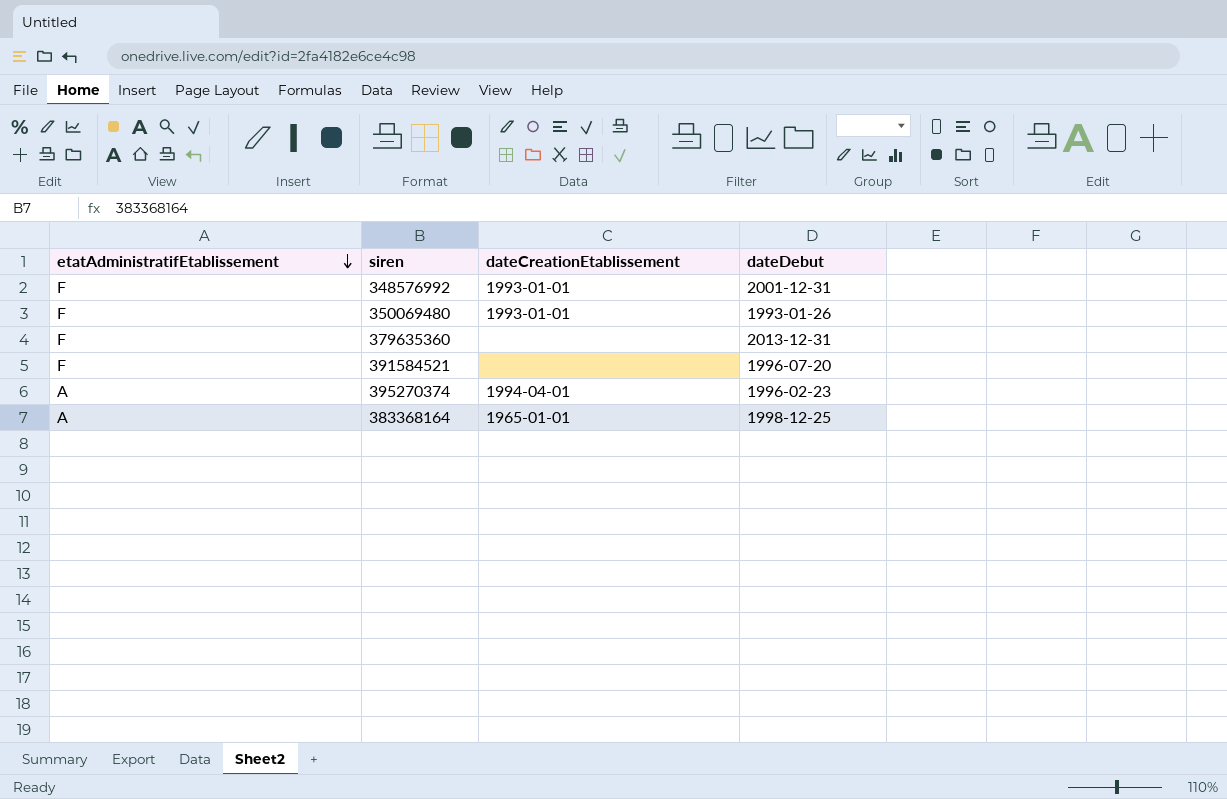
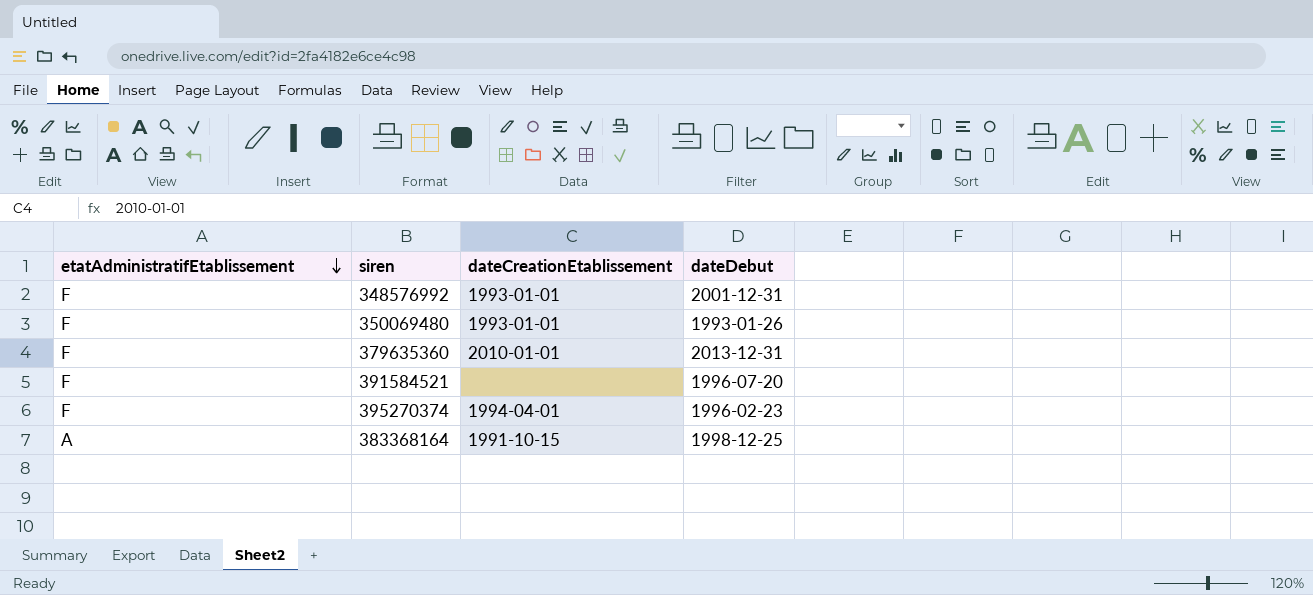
379635360 | dateCreationEtablissement: none -> 2010-01-01
395270374 | etatAdministratifEtablissement: A -> F
383368164 | dateCreationEtablissement: 1965-01-01 -> 1991-10-15

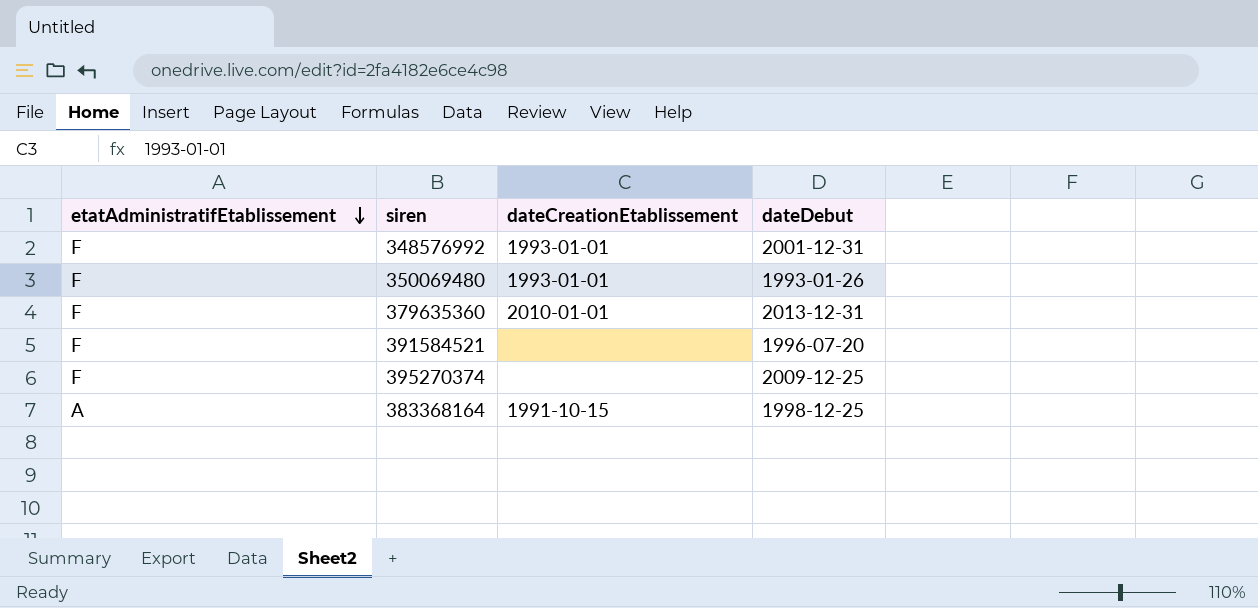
395270374 | dateCreationEtablissement: 1994-04-01 -> none
395270374 | dateDebut: 1996-02-23 -> 2009-12-25

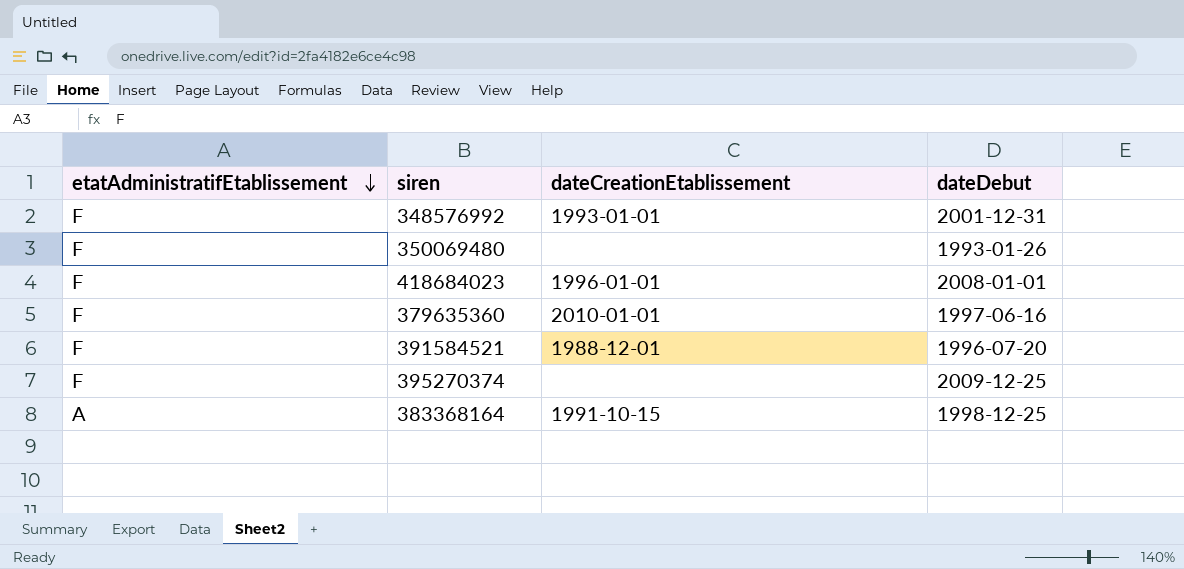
350069480 | dateCreationEtablissement: 1993-01-01 -> none
row 418684023: none -> F | 1996-01-01 | 2008-01-01
379635360 | dateDebut: 2013-12-31 -> 1997-06-16
391584521 | dateCreationEtablissement: none -> 1988-12-01

